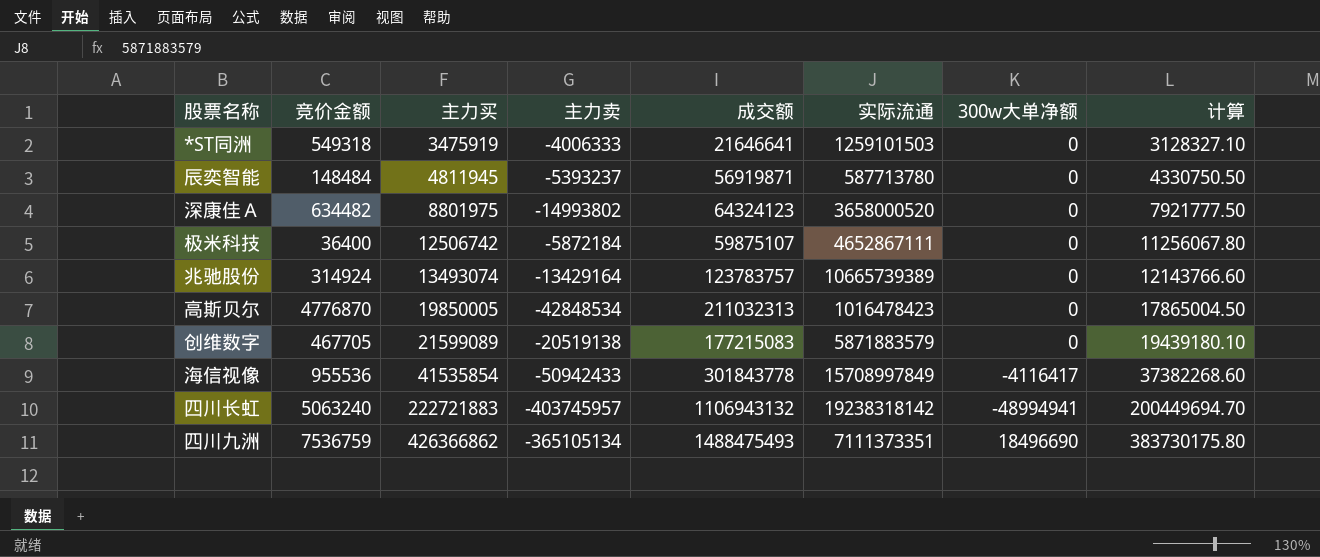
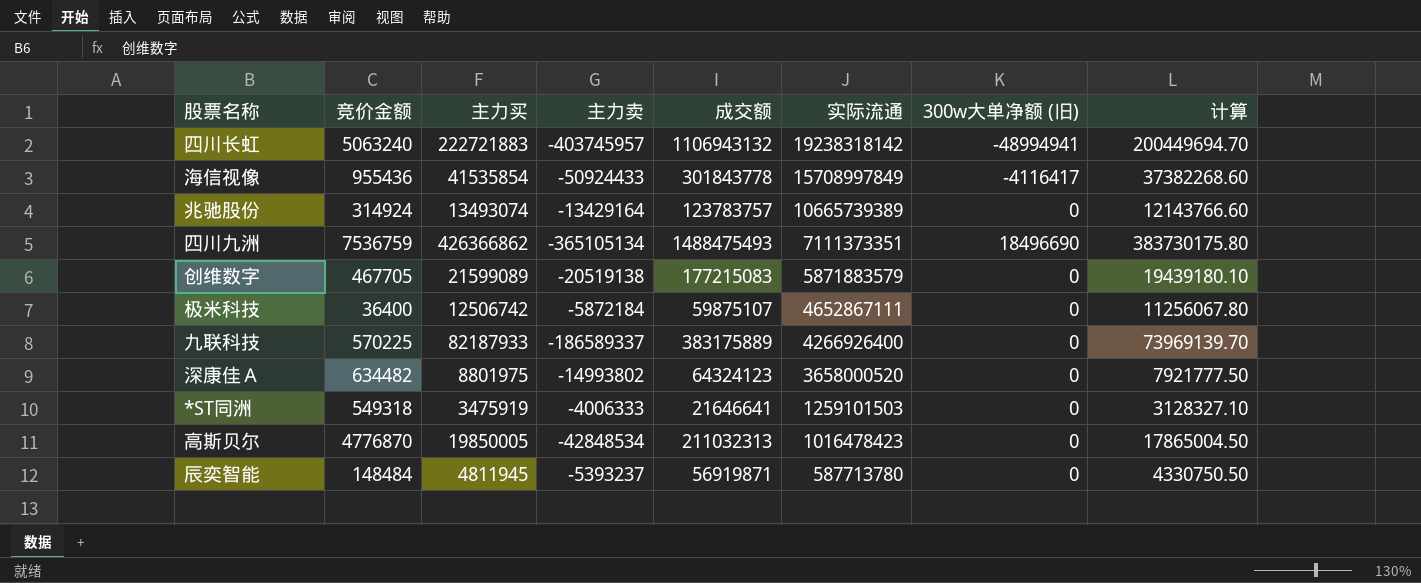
row order: 主力买 ascending -> 实际流通 descending
column name: 300w大单净额 -> 300w大单净额 (旧)
海信视像 | 竞价金额: 955536 -> 955436
海信视像 | 主力卖: -50942433 -> -50924433
row 九联科技: none -> 570225 | 82187933 | -186589337 | 383175889 | 4266926400 | 0 | 73969139.70

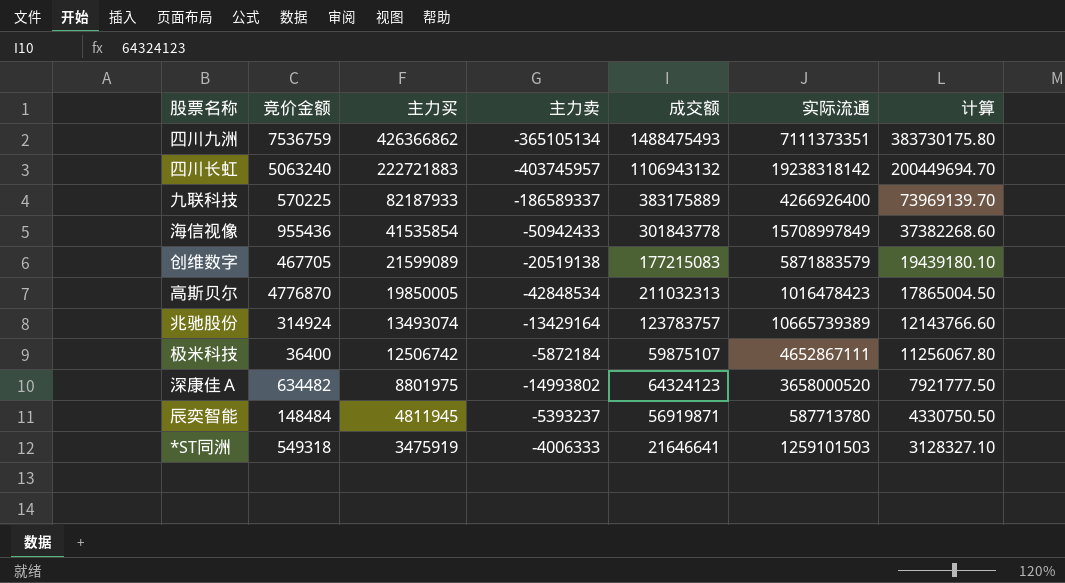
row order: 实际流通 descending -> 主力买 descending
column 300w大单净额 (旧) | position: 7 -> none
海信视像 | 主力卖: -50924433 -> -50942433

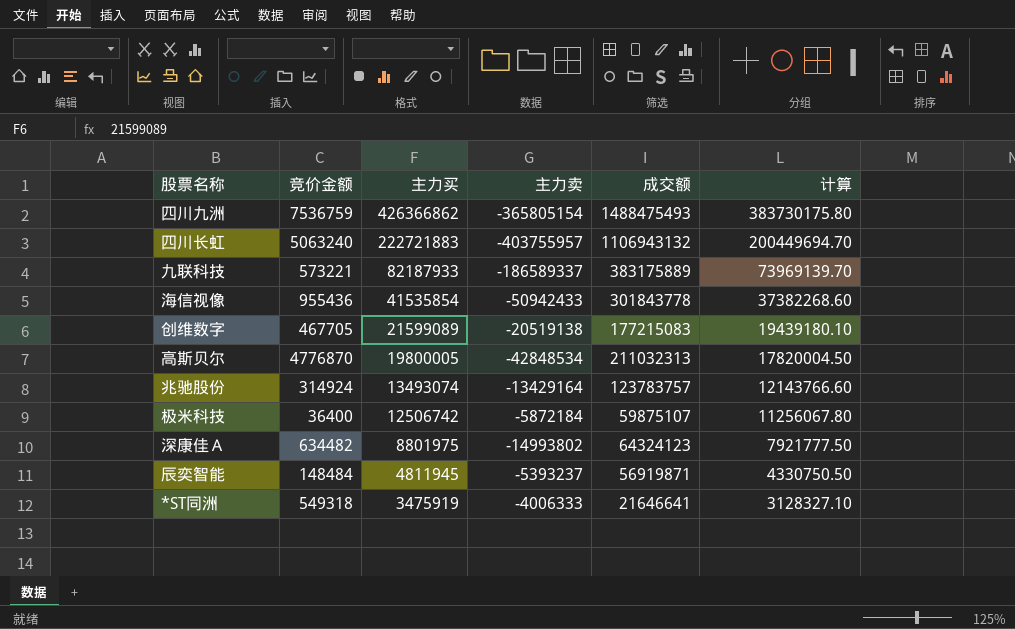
column 实际流通 | position: 6 -> none
四川九洲 | 主力卖: -365105134 -> -365805154
四川长虹 | 主力卖: -403745957 -> -403755957
九联科技 | 竞价金额: 570225 -> 573221
高斯贝尔 | 主力买: 19850005 -> 19800005
高斯贝尔 | 计算: 17865004.50 -> 17820004.50

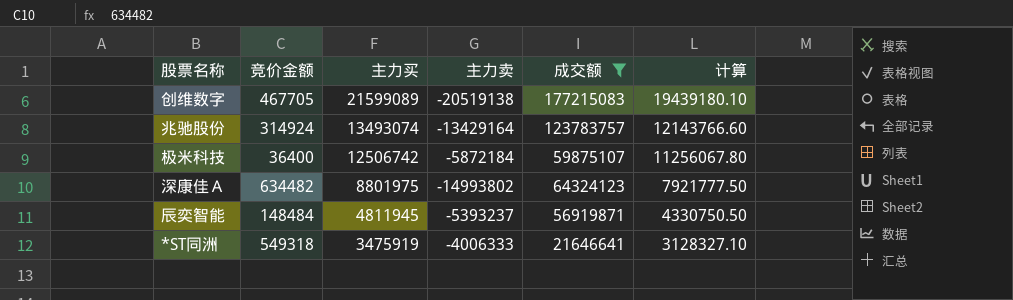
filter: none -> 成交额 <= 177215083

